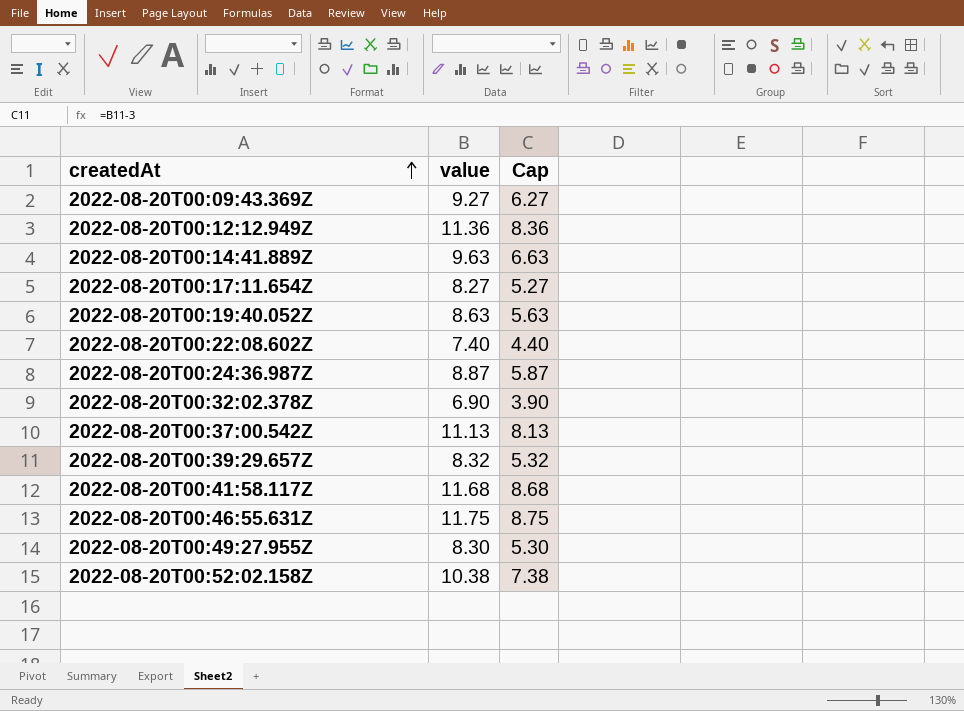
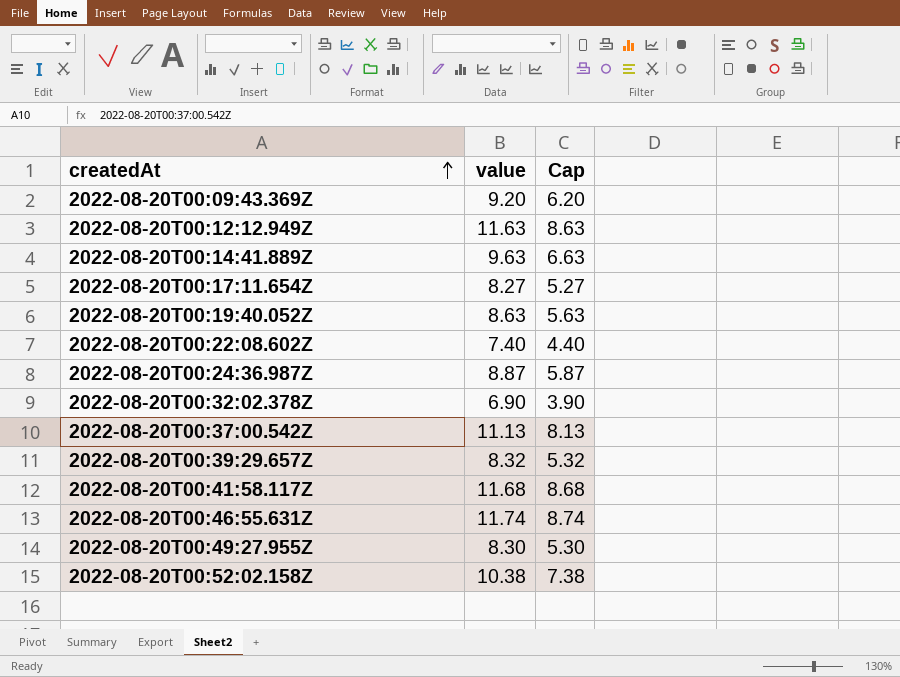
2022-08-20T00:09:43.369Z | value: 9.27 -> 9.20
2022-08-20T00:09:43.369Z | Cap: 6.27 -> 6.20
2022-08-20T00:12:12.949Z | value: 11.36 -> 11.63
2022-08-20T00:12:12.949Z | Cap: 8.36 -> 8.63
2022-08-20T00:46:55.631Z | value: 11.75 -> 11.74
2022-08-20T00:46:55.631Z | Cap: 8.75 -> 8.74

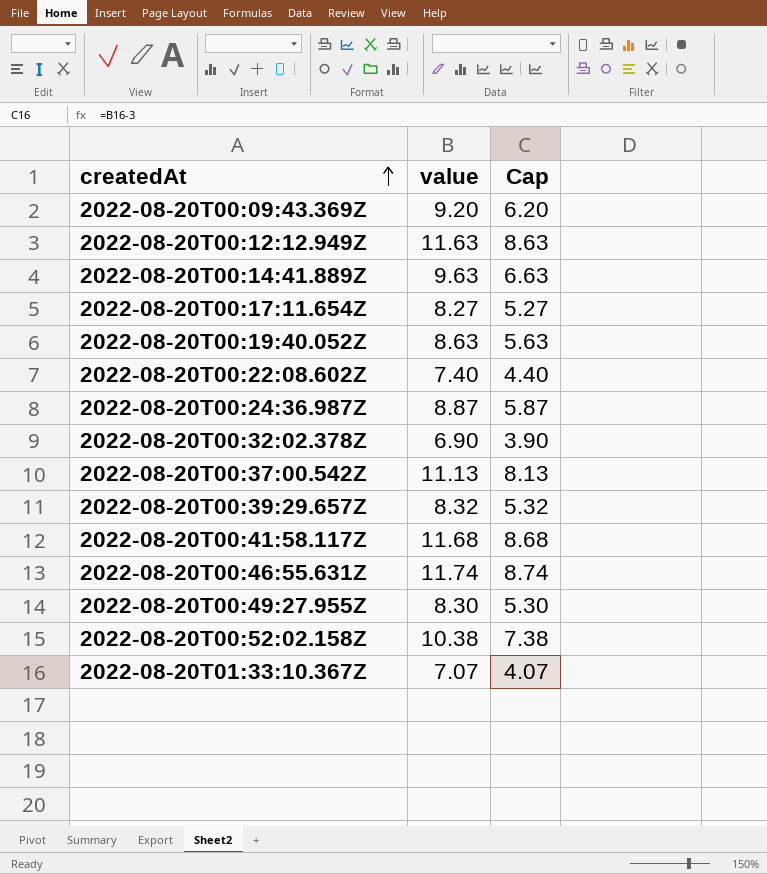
row 2022-08-20T01:33:10.367Z: none -> 7.07 | 4.07

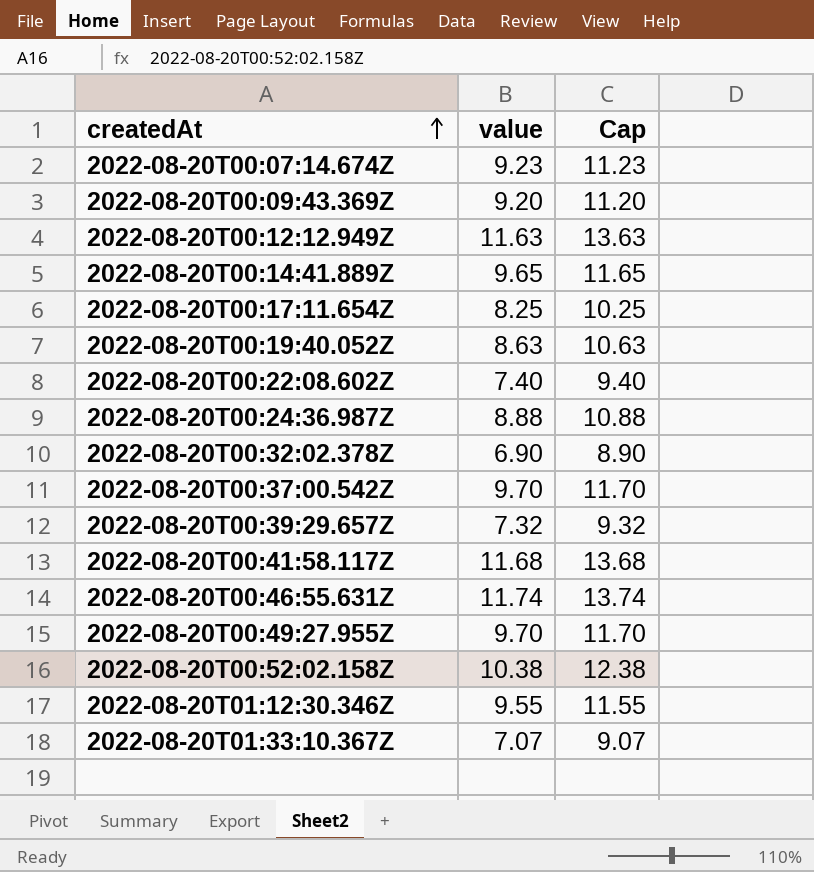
column Cap | formula: [value] - 3 -> [value] + 2
row 2022-08-20T00:07:14.674Z: none -> 9.23 | 11.23
2022-08-20T00:14:41.889Z | value: 9.63 -> 9.65
2022-08-20T00:17:11.654Z | value: 8.27 -> 8.25
2022-08-20T00:24:36.987Z | value: 8.87 -> 8.88
2022-08-20T00:37:00.542Z | value: 11.13 -> 9.70
2022-08-20T00:39:29.657Z | value: 8.32 -> 7.32
2022-08-20T00:49:27.955Z | value: 8.30 -> 9.70
row 2022-08-20T01:12:30.346Z: none -> 9.55 | 11.55

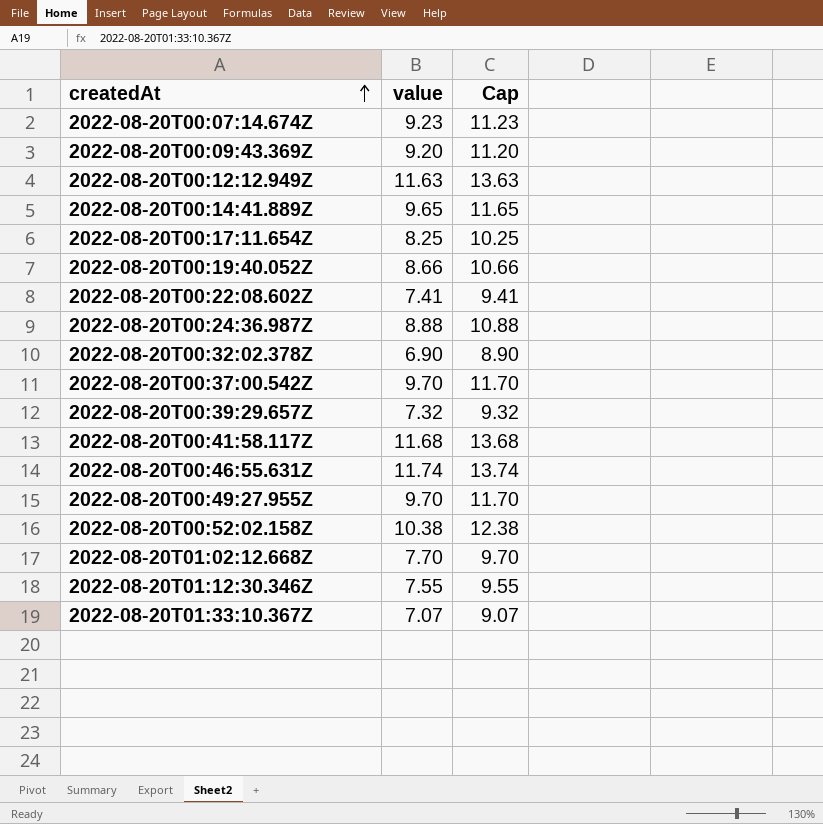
2022-08-20T00:19:40.052Z | value: 8.63 -> 8.66
2022-08-20T00:19:40.052Z | Cap: 10.63 -> 10.66
2022-08-20T00:22:08.602Z | value: 7.40 -> 7.41
2022-08-20T00:22:08.602Z | Cap: 9.40 -> 9.41
row 2022-08-20T01:02:12.668Z: none -> 7.70 | 9.70
2022-08-20T01:12:30.346Z | value: 9.55 -> 7.55
2022-08-20T01:12:30.346Z | Cap: 11.55 -> 9.55

